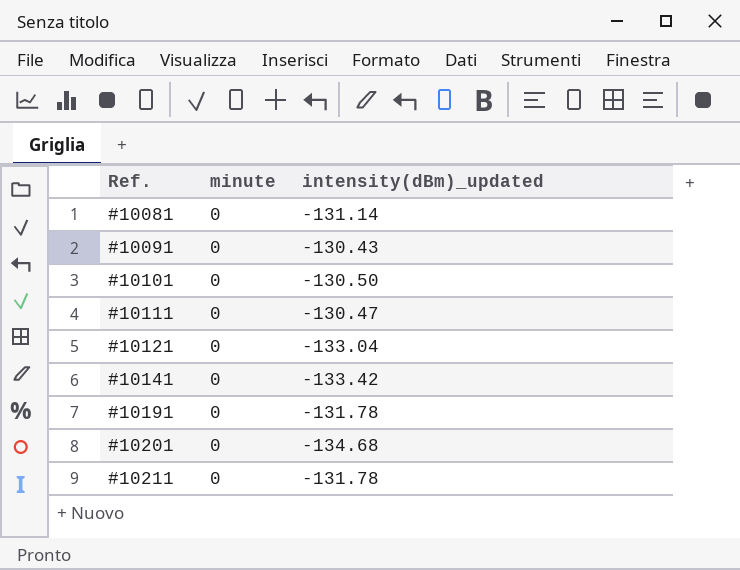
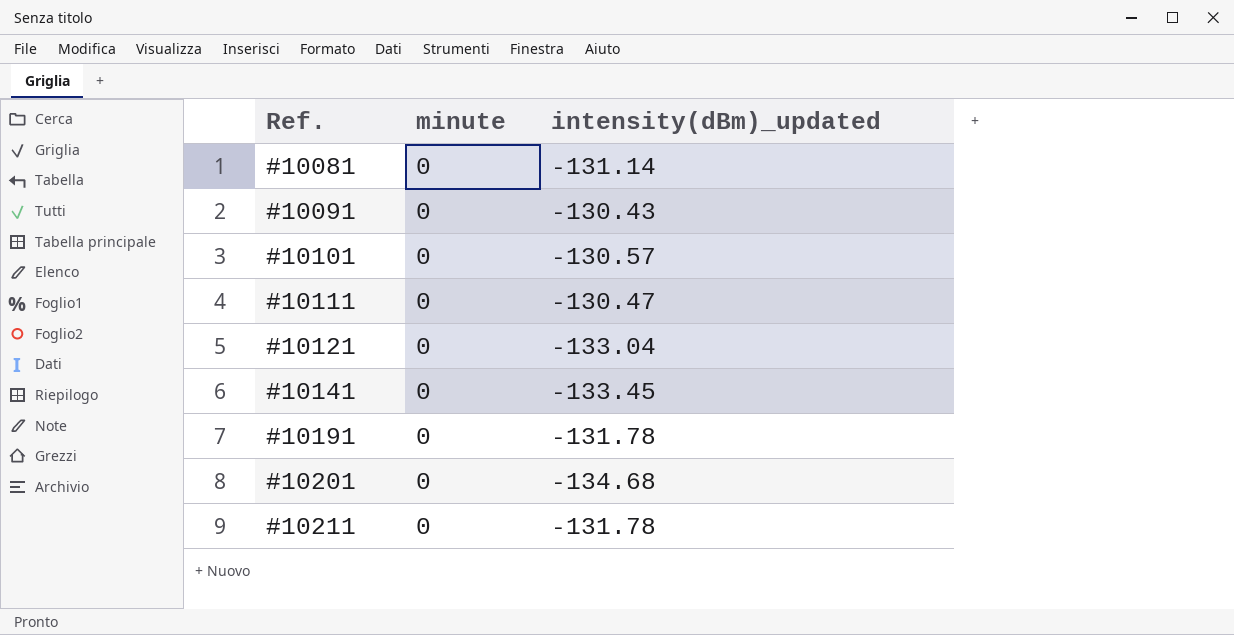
#10101 | intensity(dBm)_updated: -130.50 -> -130.57
#10141 | intensity(dBm)_updated: -133.42 -> -133.45

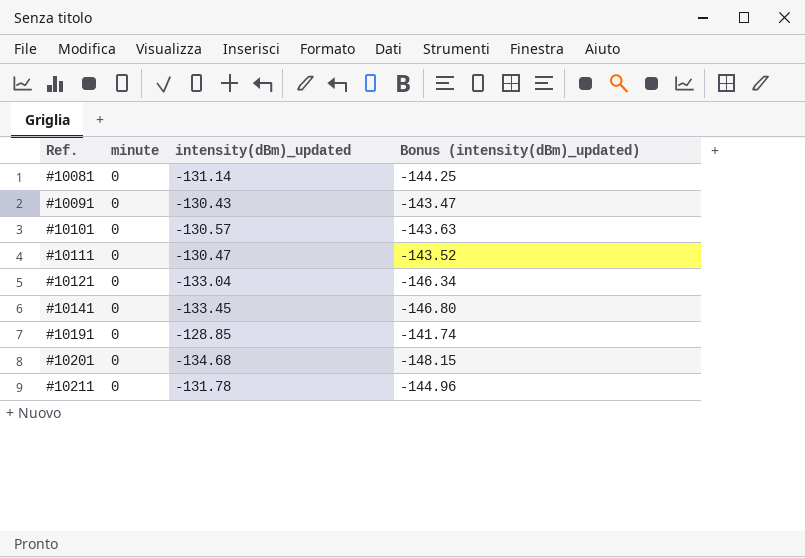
column Bonus (intensity(dBm)_updated) | formula: none -> [intensity(dBm)_updated] * 1.1
#10191 | intensity(dBm)_updated: -131.78 -> -128.85

